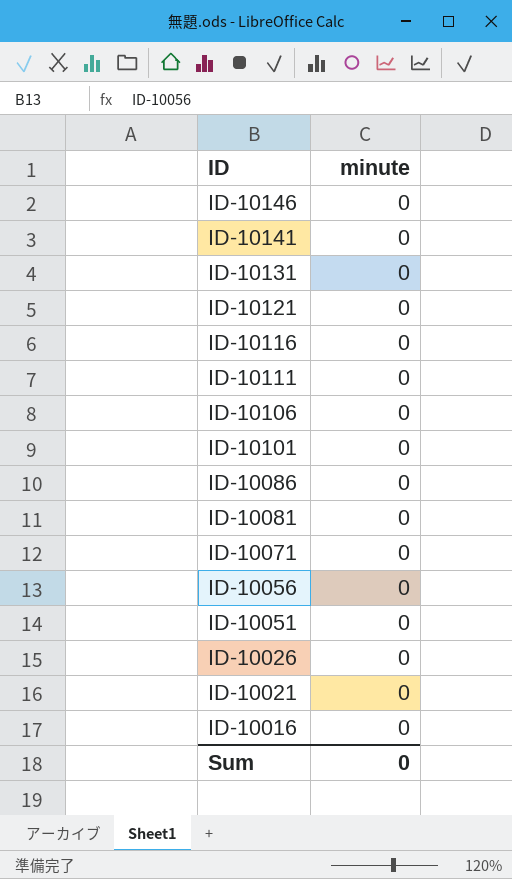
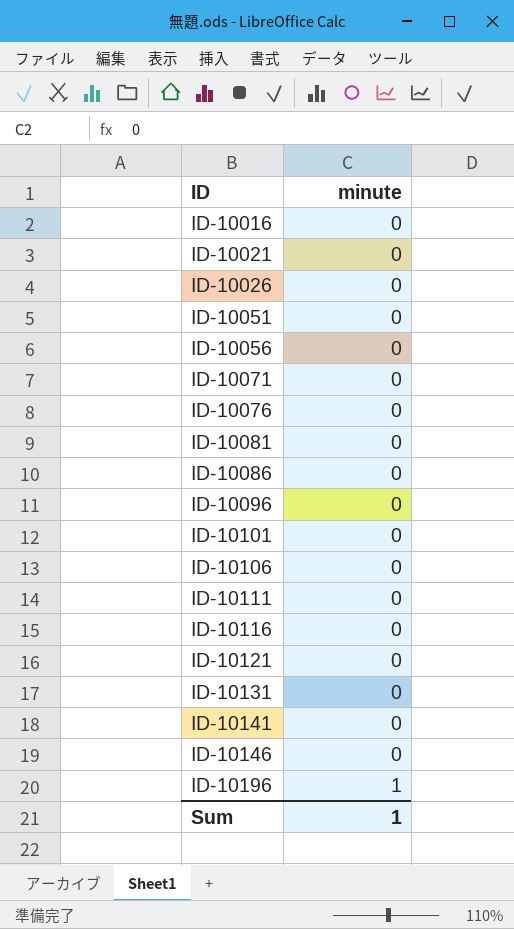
row order: ID descending -> ID ascending
row ID-10076: none -> 0
row ID-10096: none -> 0
row ID-10196: none -> 1
Sum | minute: 0 -> 1

